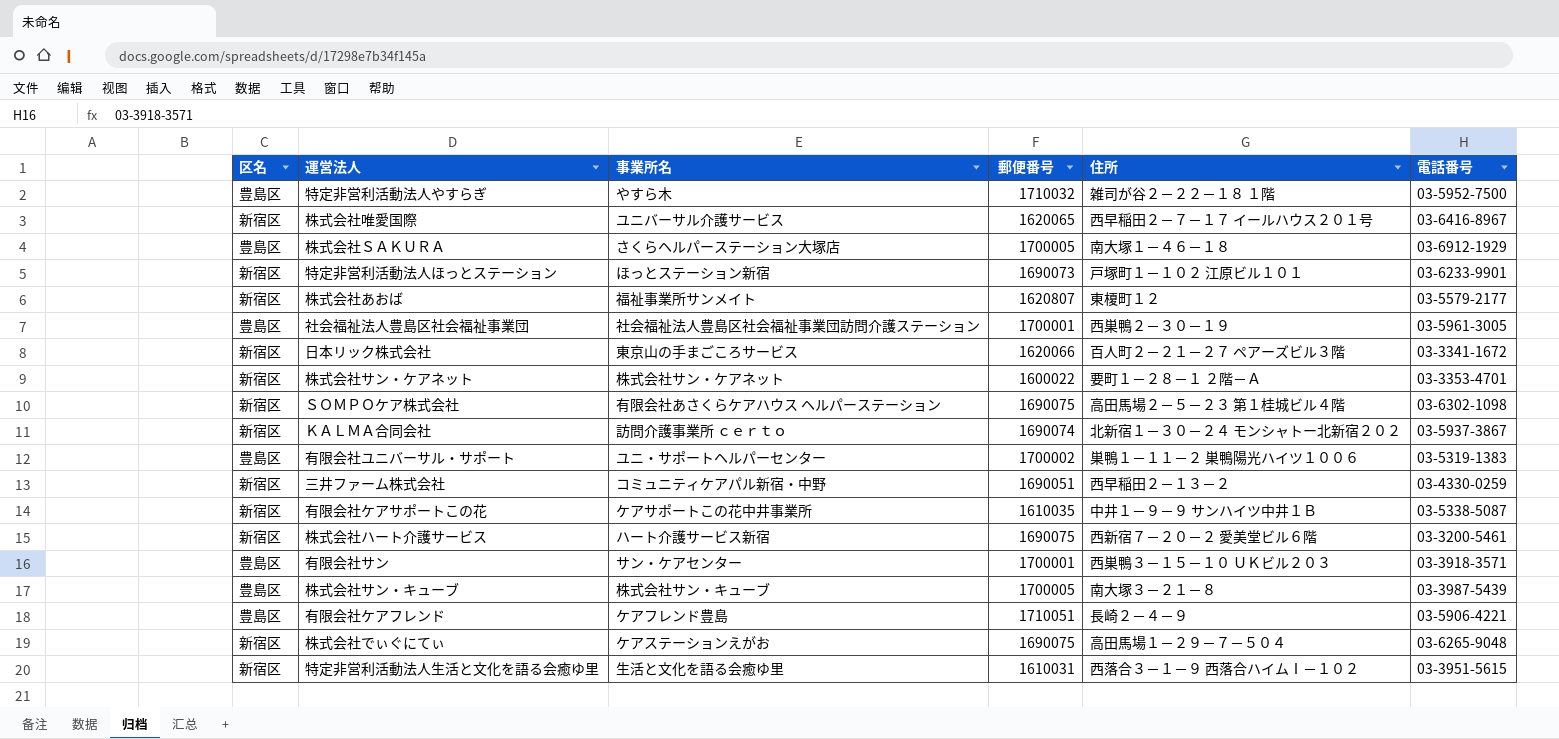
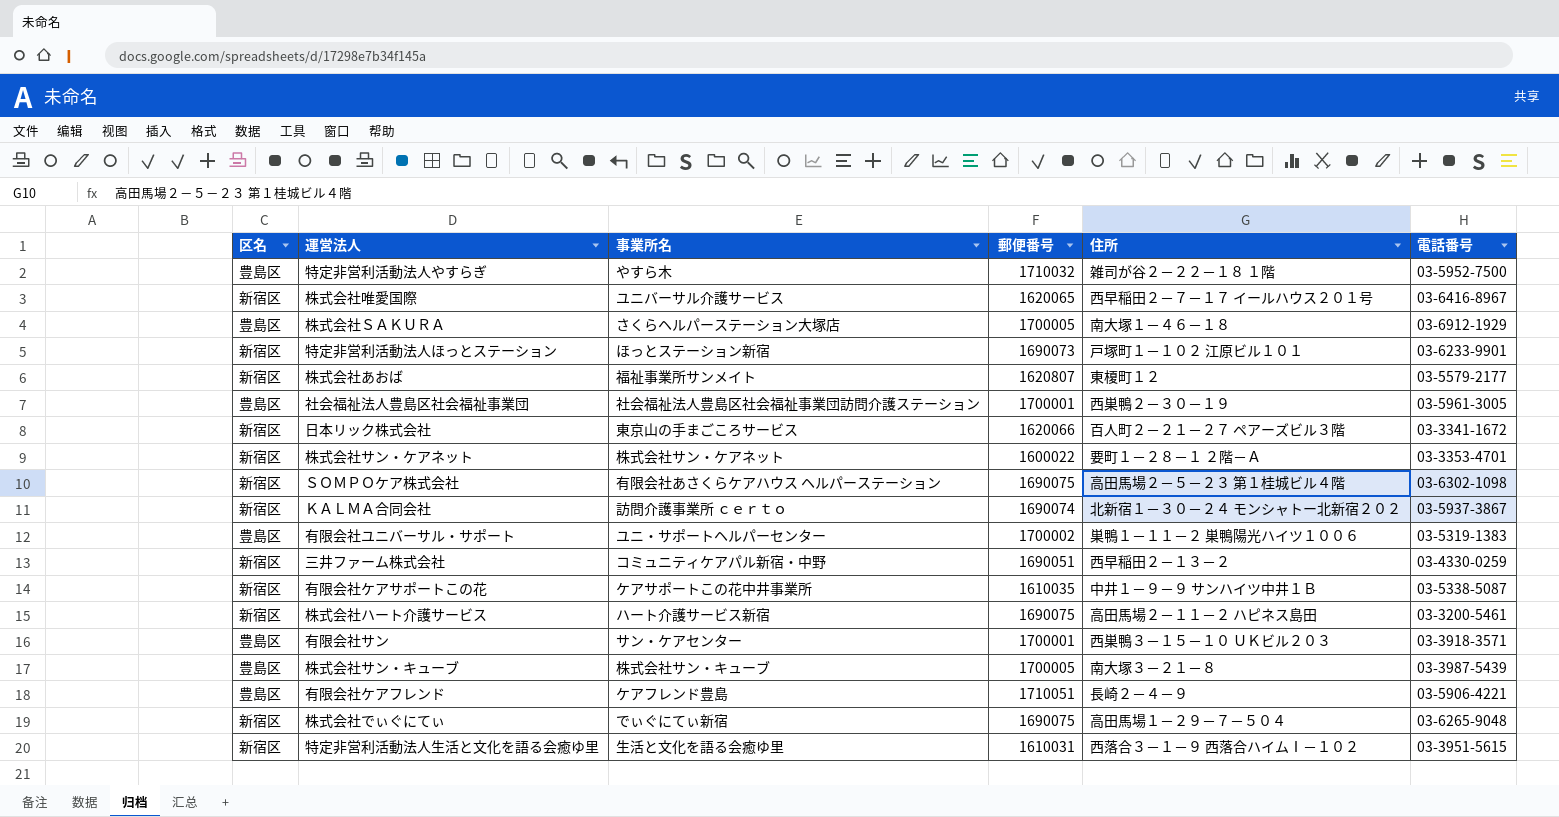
株式会社ハート介護サービス | 住所: 西新宿７－２０－２ 愛美堂ビル６階 -> 高田馬場２－１１－２ ハピネス島田
株式会社でぃぐにてぃ | 事業所名: ケアステーションえがお -> でぃぐにてぃ新宿

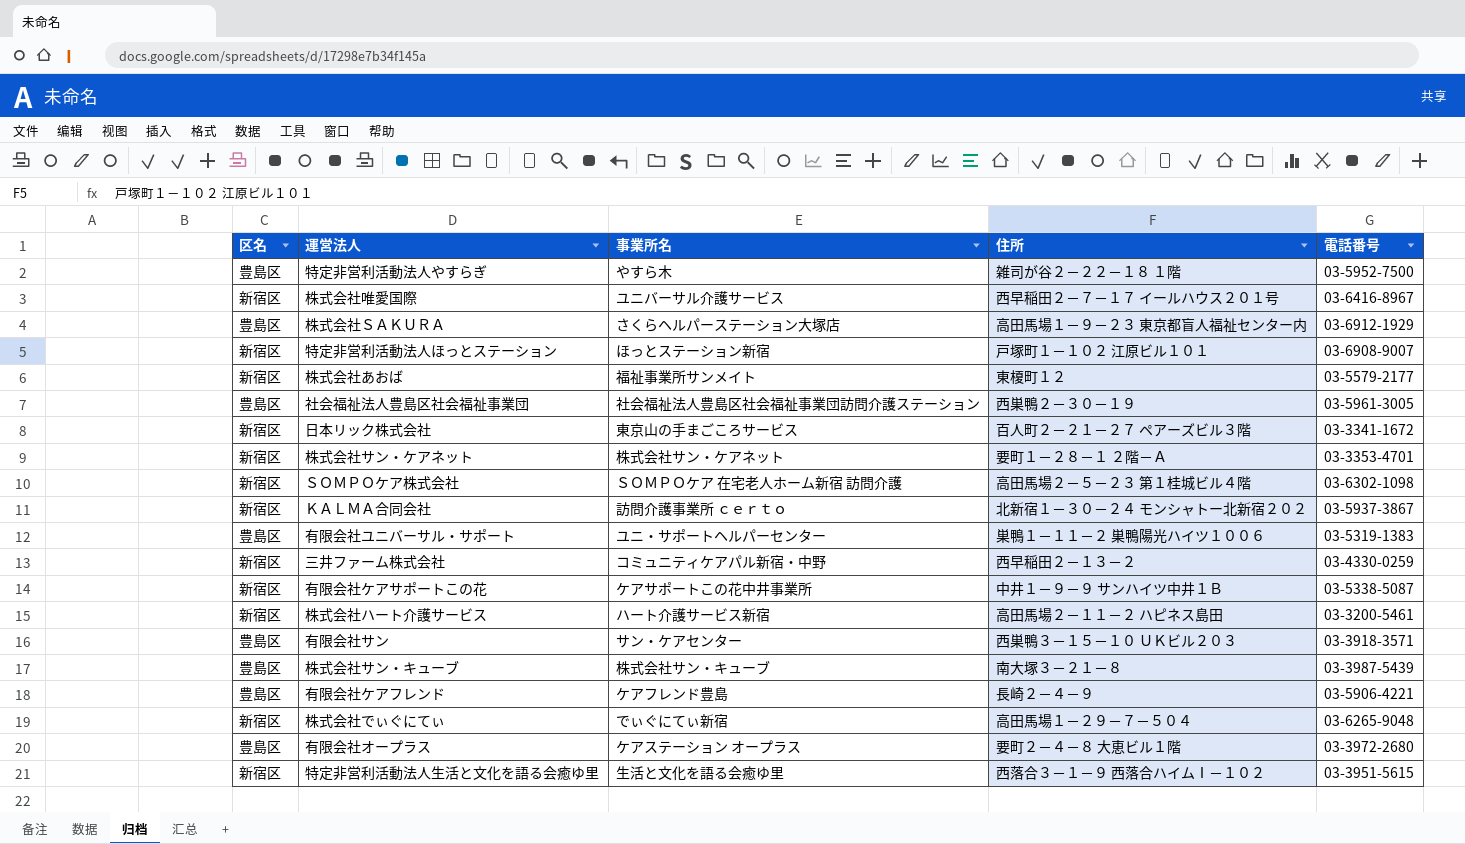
column 郵便番号 | position: 4 -> none
株式会社ＳＡＫＵＲＡ | 住所: 南大塚１－４６－１８ -> 高田馬場１－９－２３ 東京都盲人福祉センター内
特定非営利活動法人ほっとステーション | 電話番号: 03-6233-9901 -> 03-6908-9007
ＳＯＭＰＯケア株式会社 | 事業所名: 有限会社あさくらケアハウス ヘルパーステーション -> ＳＯＭＰＯケア 在宅老人ホーム新宿 訪問介護
row 有限会社オープラス: none -> 豊島区 | ケアステーション オープラス | 要町２－４－８ 大恵ビル１階 | 03-3972-2680

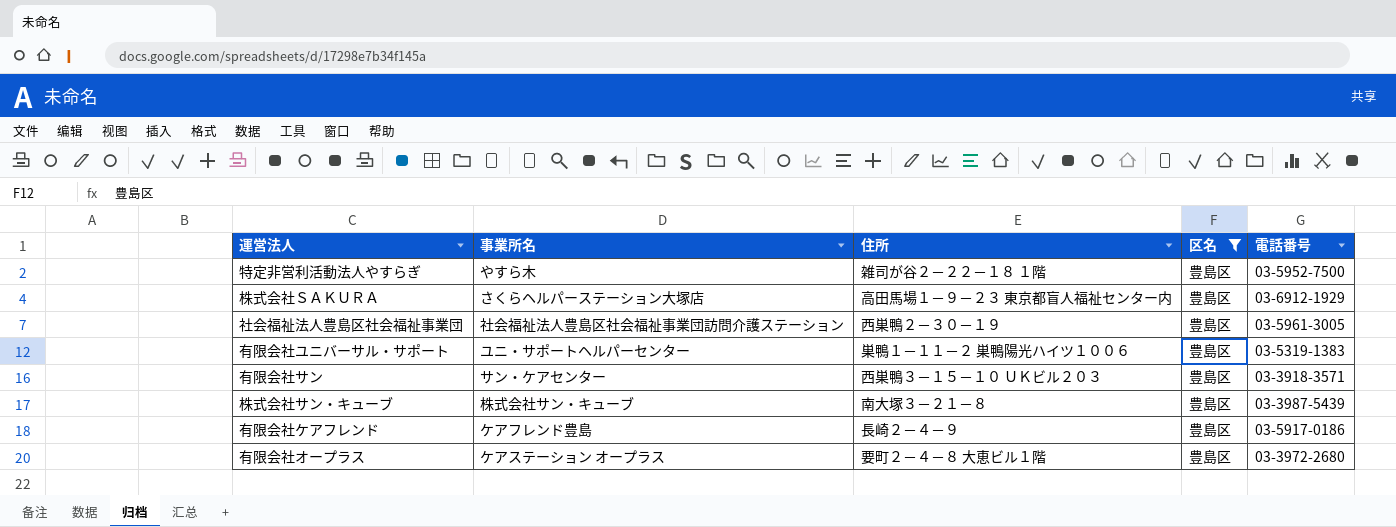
filter: none -> 区名 = 豊島区
column 区名 | position: 1 -> 4
有限会社ケアフレンド | 電話番号: 03-5906-4221 -> 03-5917-0186

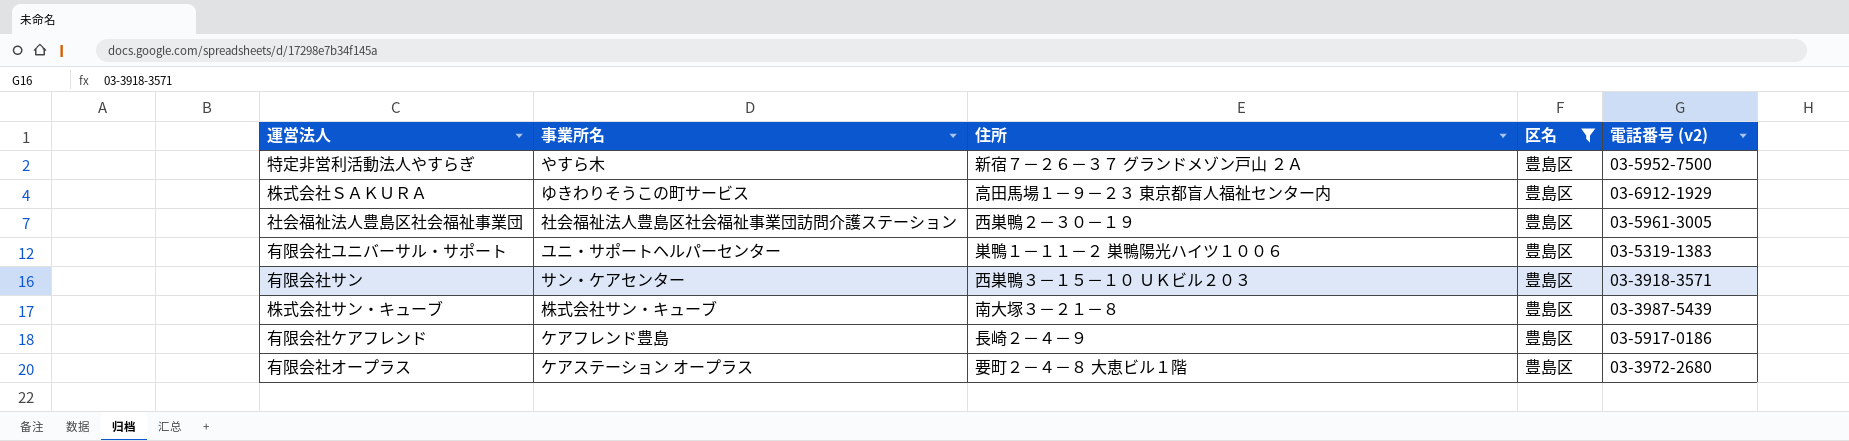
column name: 電話番号 -> 電話番号 (v2)
特定非営利活動法人やすらぎ | 住所: 雑司が谷２－２２－１８ １階 -> 新宿７－２６－３７ グランドメゾン戸山 ２Ａ
株式会社ＳＡＫＵＲＡ | 事業所名: さくらヘルパーステーション大塚店 -> ゆきわりそうこの町サービス

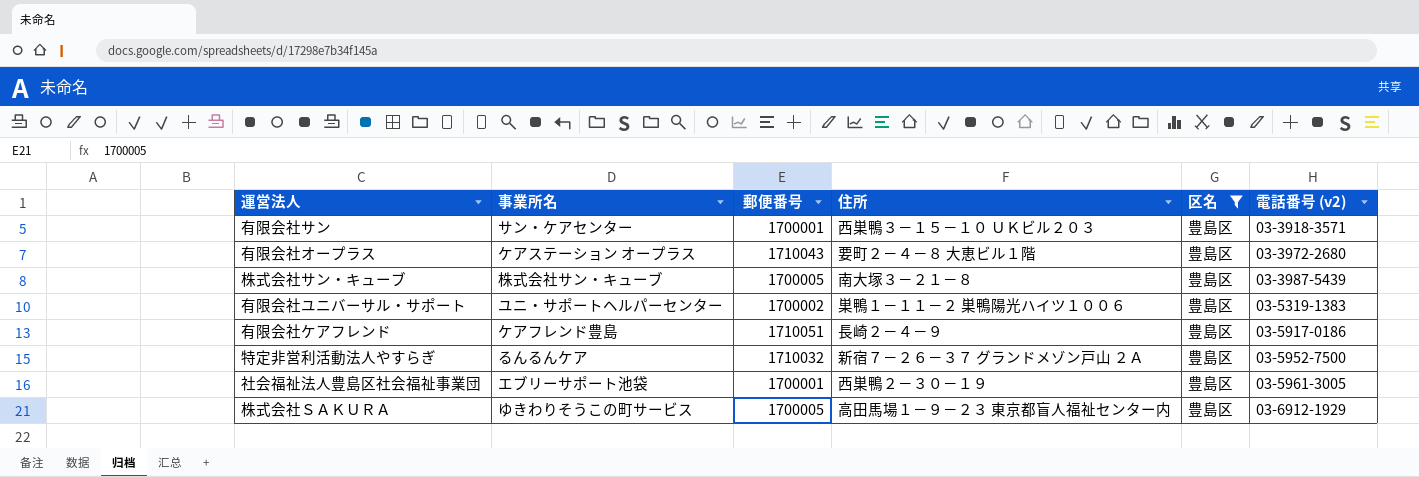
row order: none -> 電話番号 (v2) ascending
column 郵便番号 | position: none -> 3
特定非営利活動法人やすらぎ | 事業所名: やすら木 -> るんるんケア
社会福祉法人豊島区社会福祉事業団 | 事業所名: 社会福祉法人豊島区社会福祉事業団訪問介護ステーション -> エブリーサポート池袋

